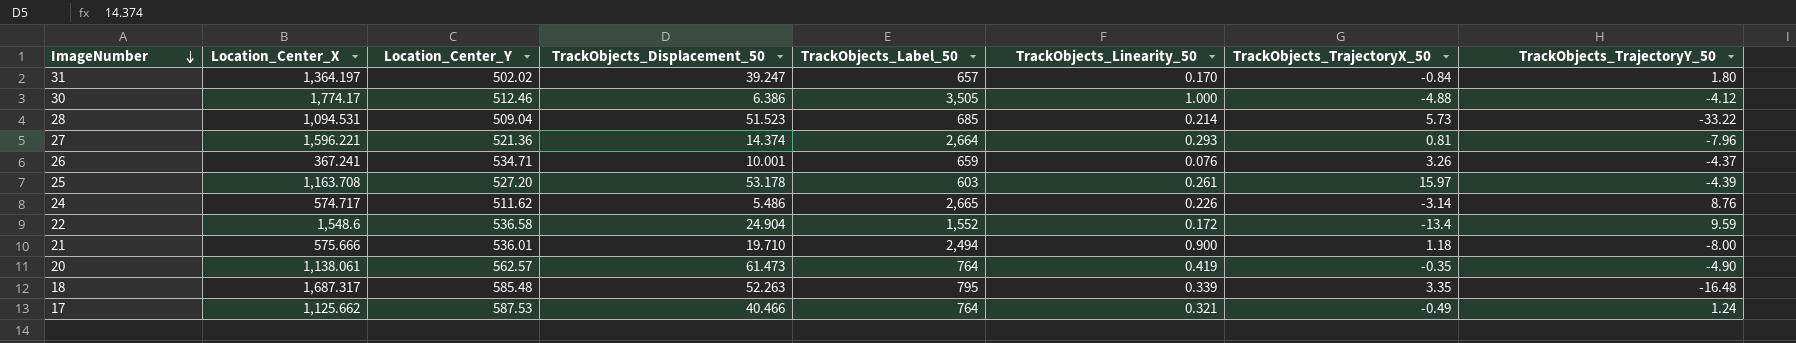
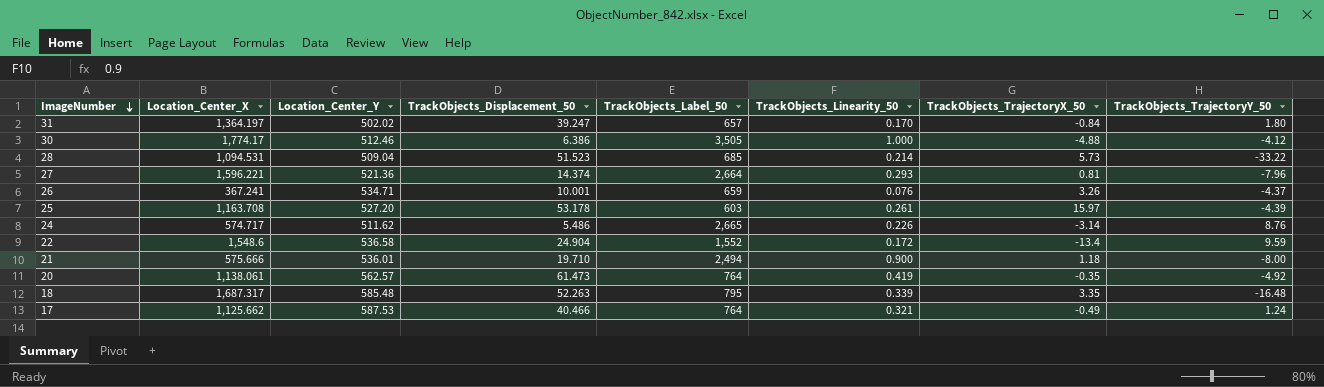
20 | TrackObjects_TrajectoryY_50: -4.90 -> -4.92

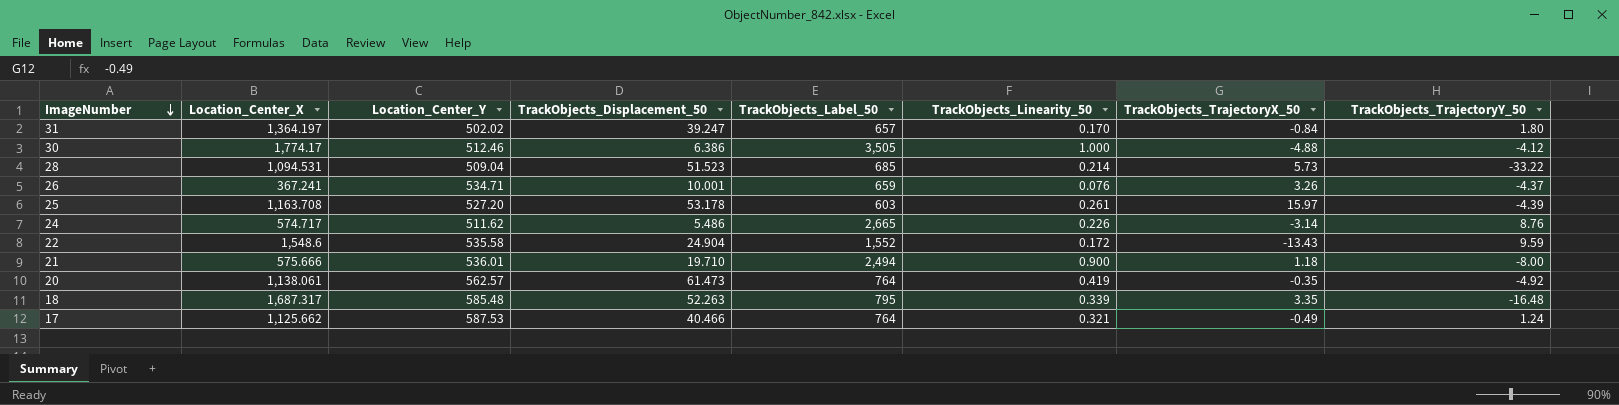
row 27: 1,596.221 | 521.36 | 14.374 | 2,664 | 0.293 | 0.81 | -7.96 -> none
22 | Location_Center_Y: 536.58 -> 535.58
22 | TrackObjects_TrajectoryX_50: -13.4 -> -13.43

